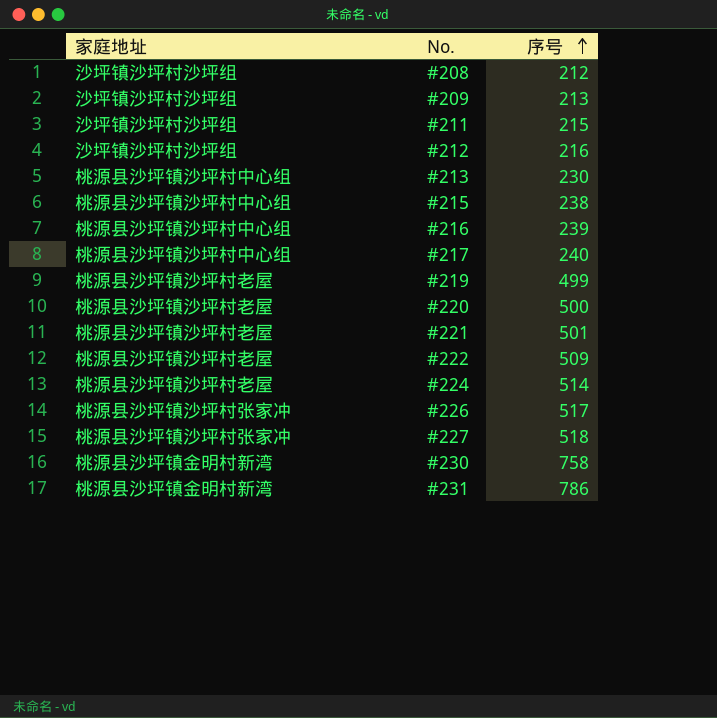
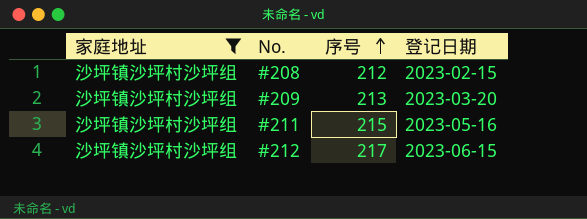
filter: none -> 家庭地址 = 沙坪镇沙坪村沙坪组
column 登记日期 | position: none -> 4
#212 | 序号: 216 -> 217

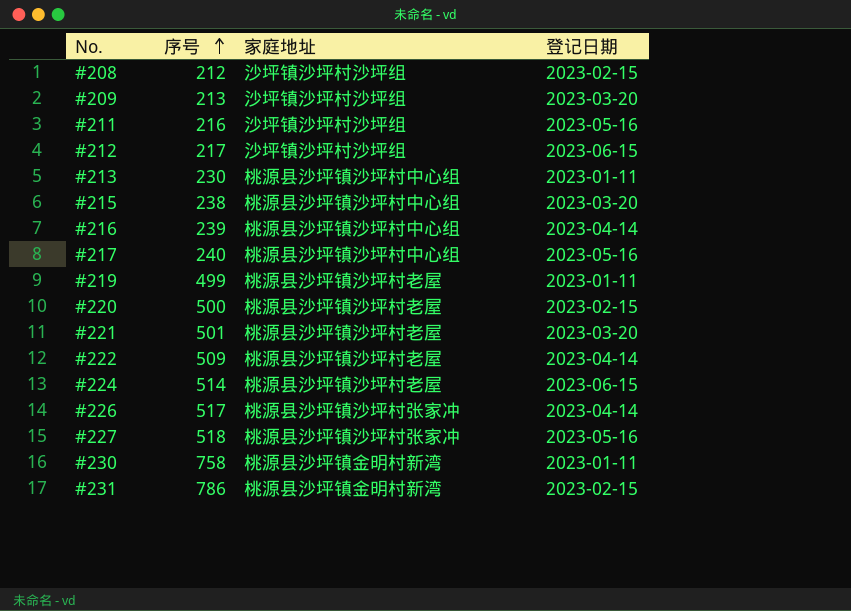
filter: 家庭地址 = 沙坪镇沙坪村沙坪组 -> none
column 家庭地址 | position: 1 -> 3
#211 | 序号: 215 -> 216

